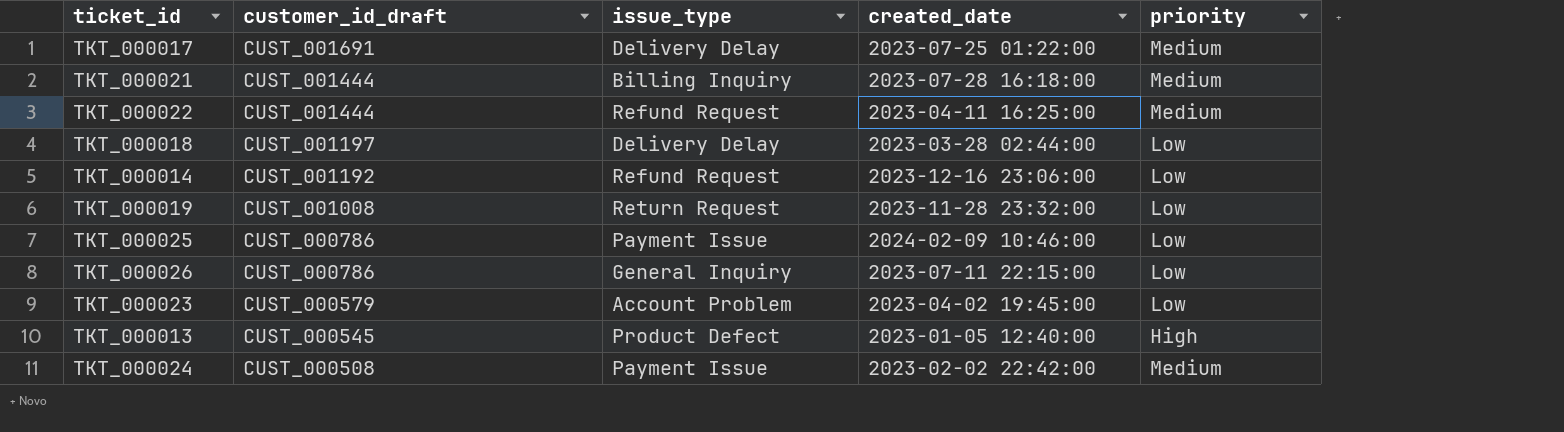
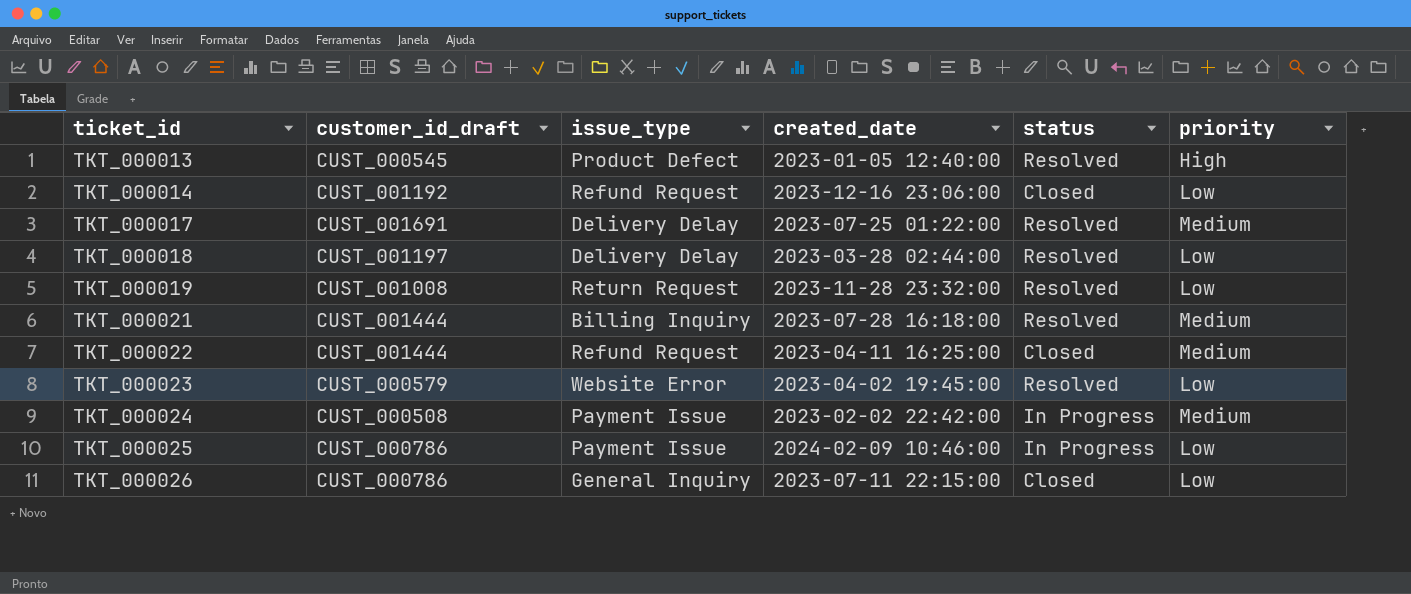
row order: customer_id_draft descending -> ticket_id ascending
column status | position: none -> 5
TKT_000023 | issue_type: Account Problem -> Website Error

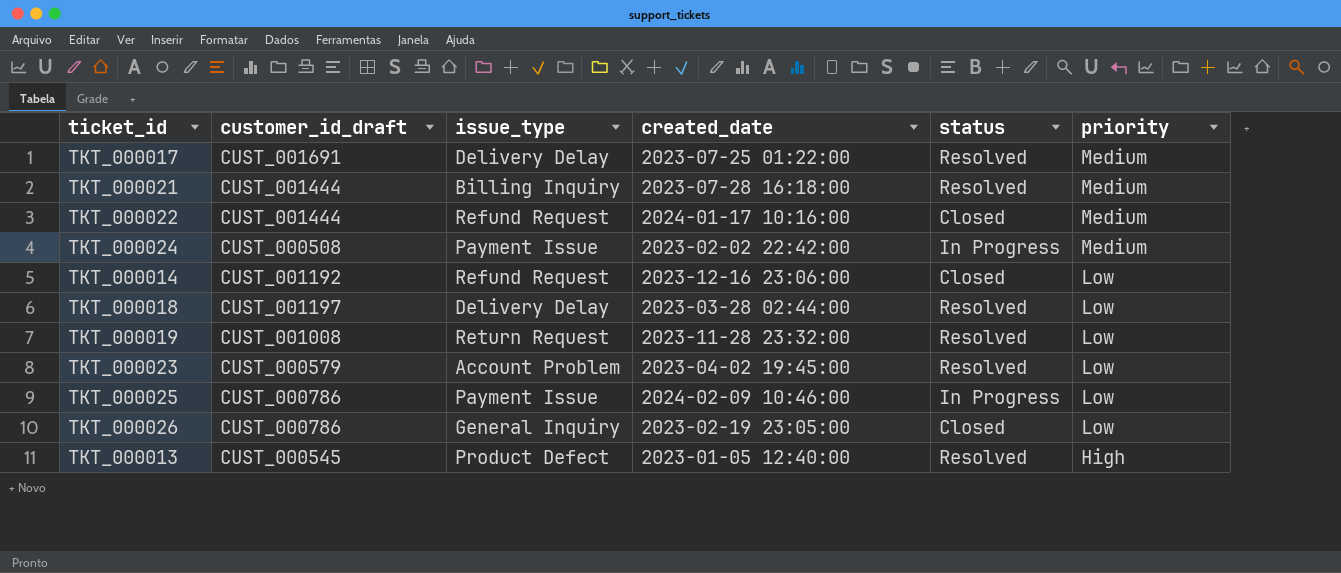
row order: ticket_id ascending -> priority descending
TKT_000022 | created_date: 2023-04-11 16:25:00 -> 2024-01-17 10:16:00
TKT_000023 | issue_type: Website Error -> Account Problem
TKT_000026 | created_date: 2023-07-11 22:15:00 -> 2023-02-19 23:05:00

